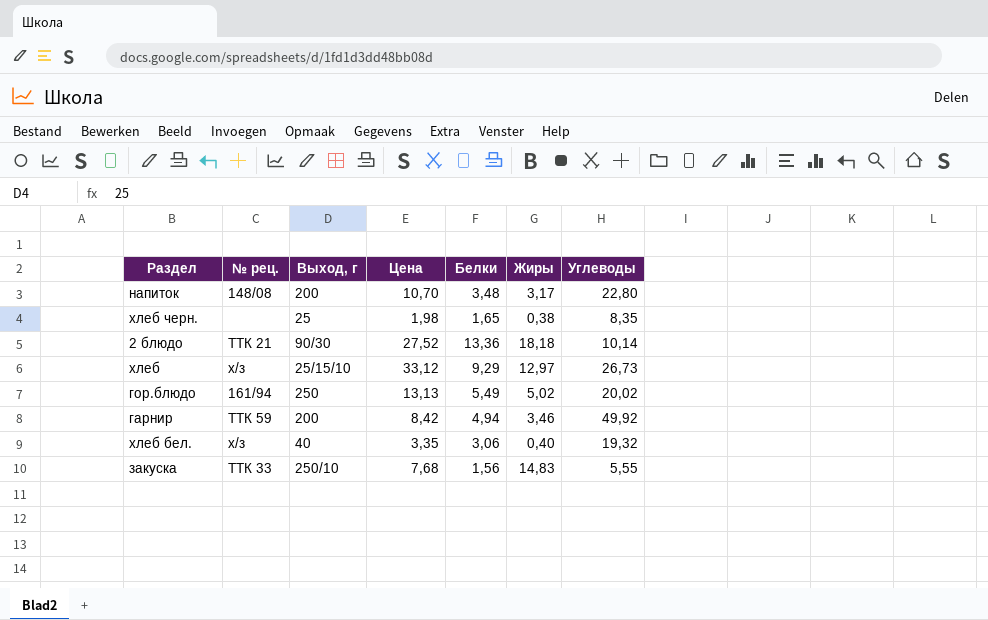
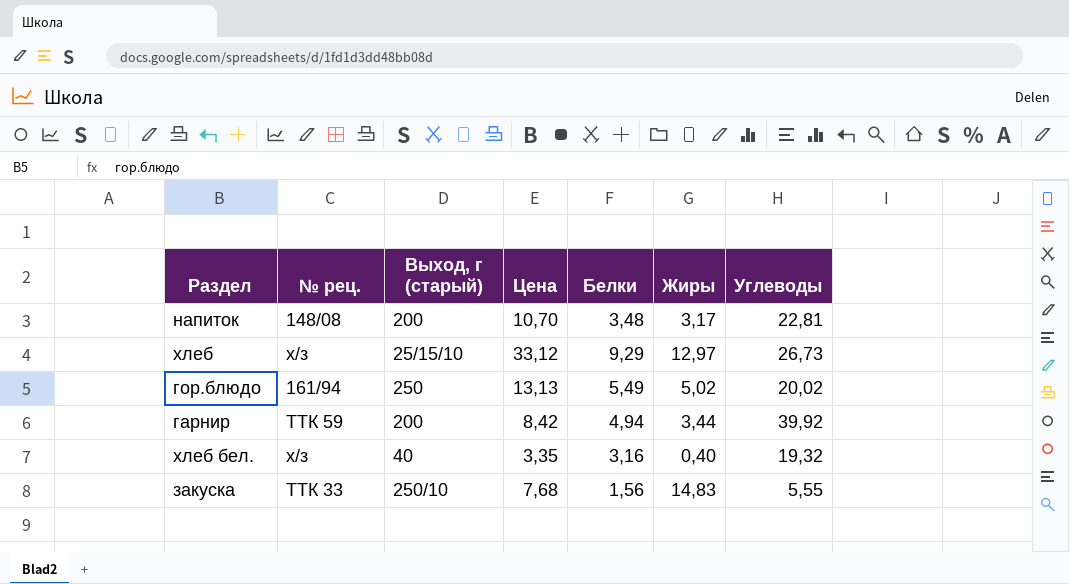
column name: Выход, г -> Выход, г (старый)
row хлеб черн.: none | 25 | 1,98 | 1,65 | 0,38 | 8,35 -> none
row 2 блюдо: ТТК 21 | 90/30 | 27,52 | 13,36 | 18,18 | 10,14 -> none
напиток | Углеводы: 22,80 -> 22,81
гарнир | Жиры: 3,46 -> 3,44
гарнир | Углеводы: 49,92 -> 39,92
хлеб бел. | Белки: 3,06 -> 3,16

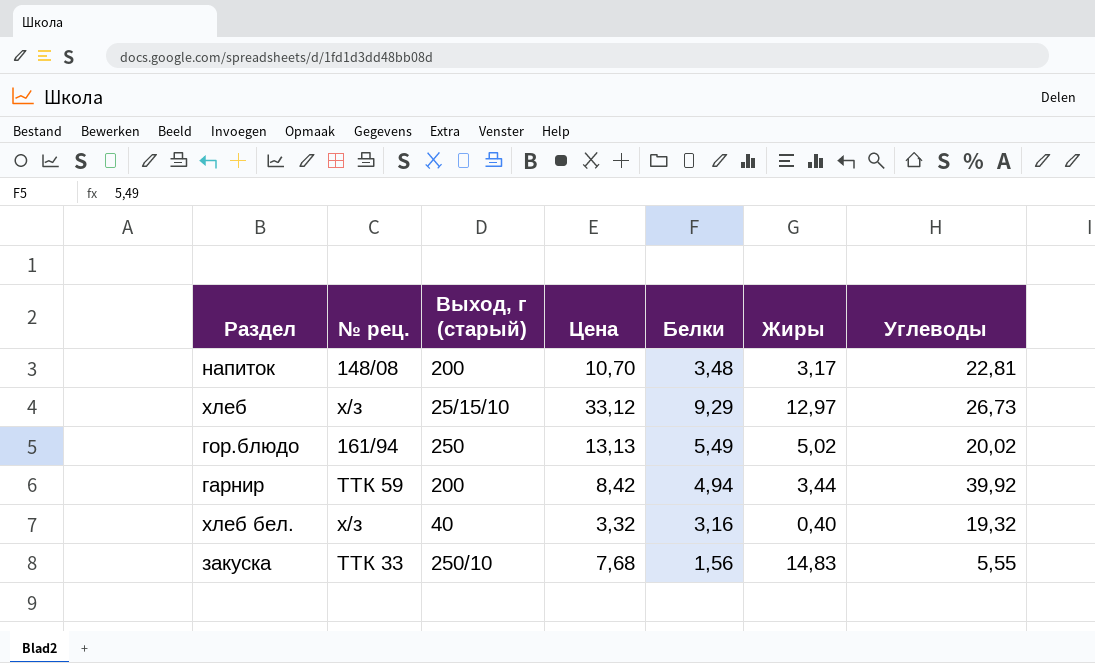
хлеб бел. | Цена: 3,35 -> 3,32

